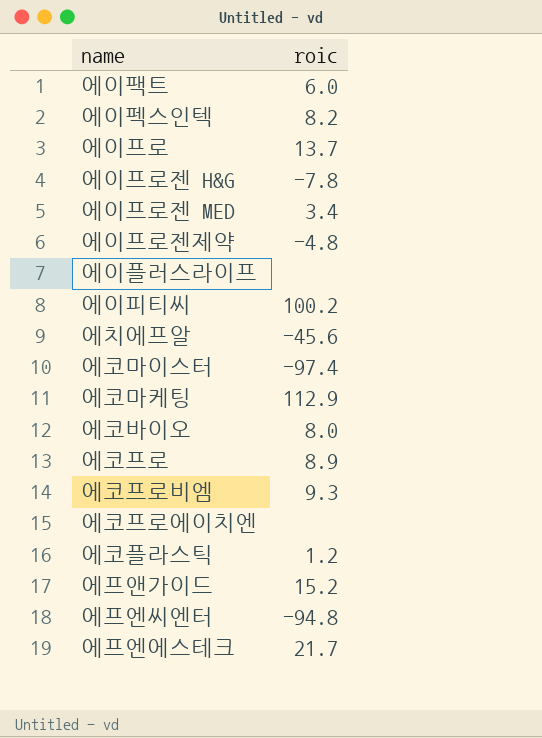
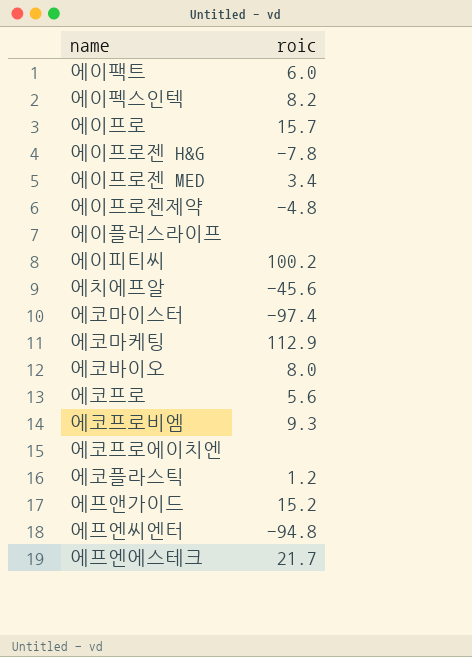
에이프로 | roic: 13.7 -> 15.7
에코프로 | roic: 8.9 -> 5.6

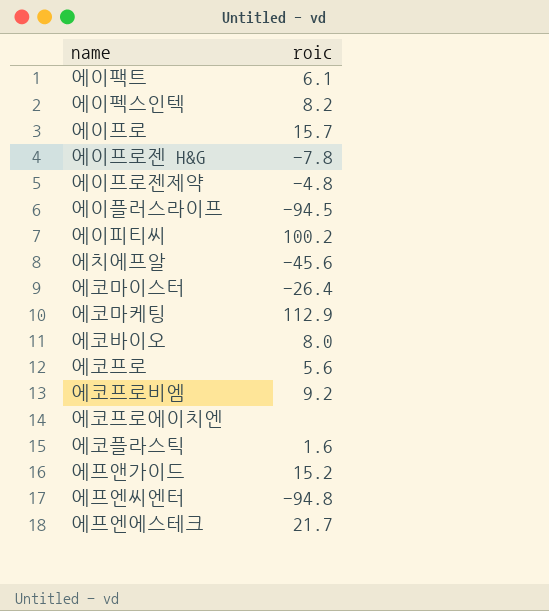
row 에이프로젠 MED: 3.4 -> none
에이팩트 | roic: 6.0 -> 6.1
에이플러스라이프 | roic: none -> -94.5
에코마이스터 | roic: -97.4 -> -26.4
에코프로비엠 | roic: 9.3 -> 9.2
에코플라스틱 | roic: 1.2 -> 1.6

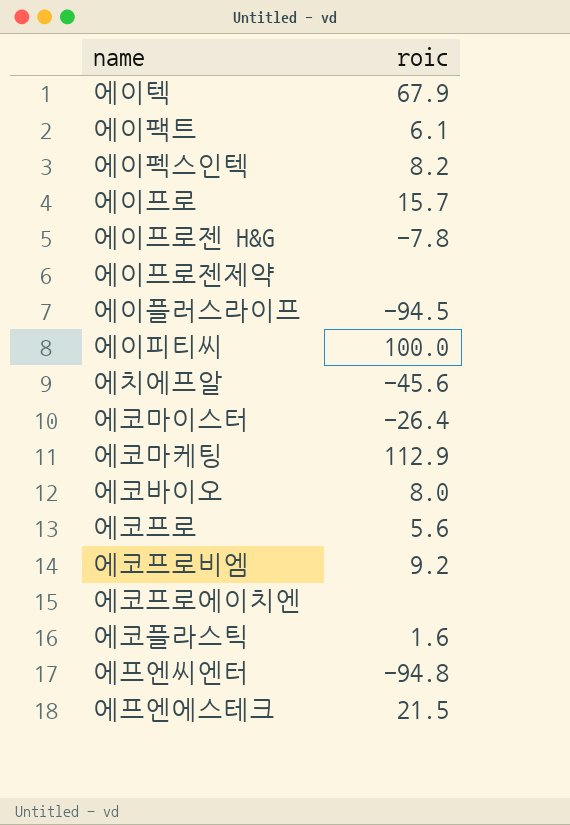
row 에프앤가이드: 15.2 -> none
row 에이텍: none -> 67.9
에이프로젠제약 | roic: -4.8 -> none
에이피티씨 | roic: 100.2 -> 100.0
에프엔에스테크 | roic: 21.7 -> 21.5

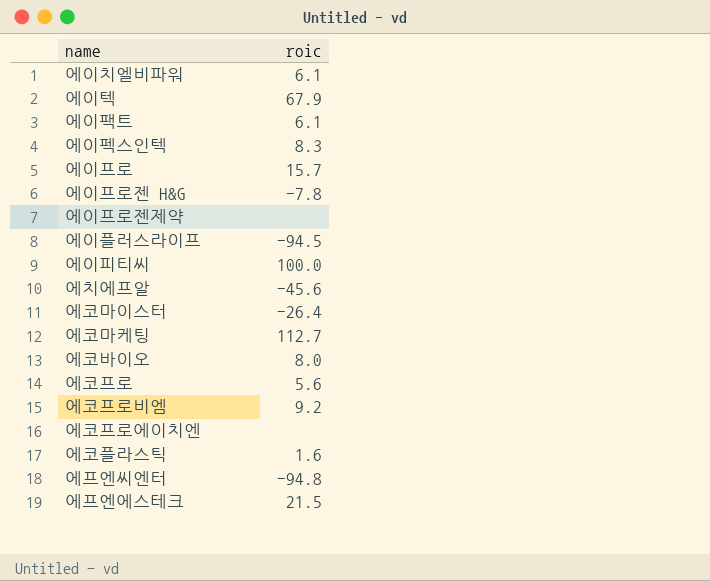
row 에이치엘비파워: none -> 6.1
에이펙스인텍 | roic: 8.2 -> 8.3
에코마케팅 | roic: 112.9 -> 112.7

